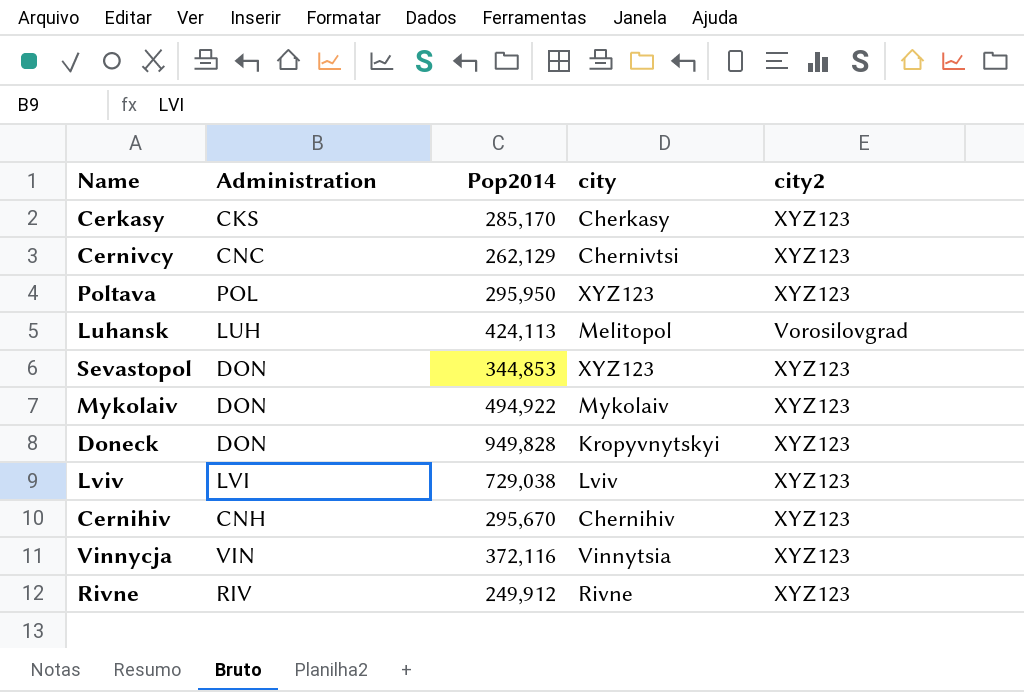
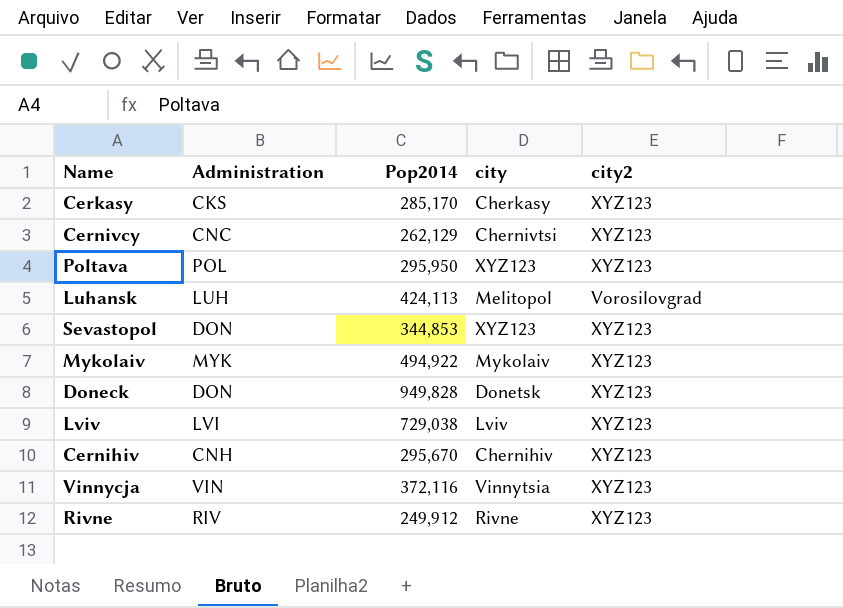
Mykolaiv | Administration: DON -> MYK
Doneck | city: Kropyvnytskyi -> Donetsk

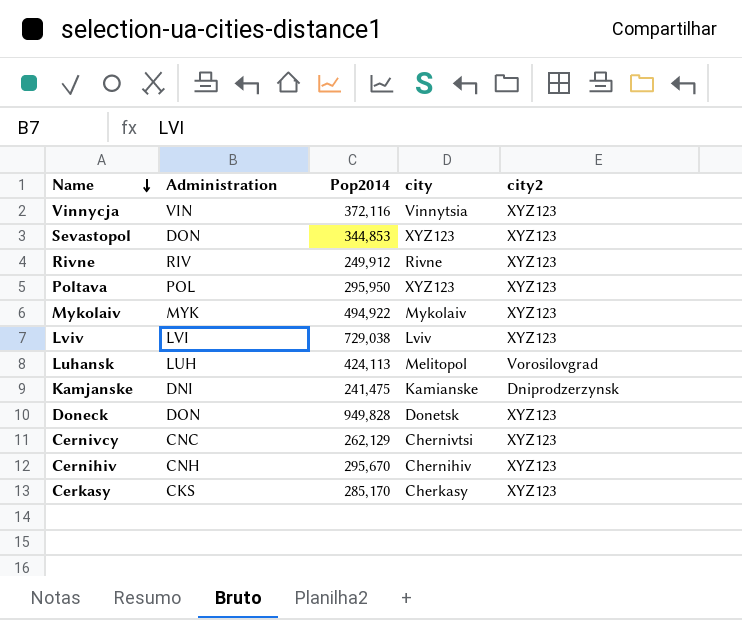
row order: none -> Name descending
row Kamjanske: none -> DNI | 241,475 | Kamianske | Dniprodzerzynsk

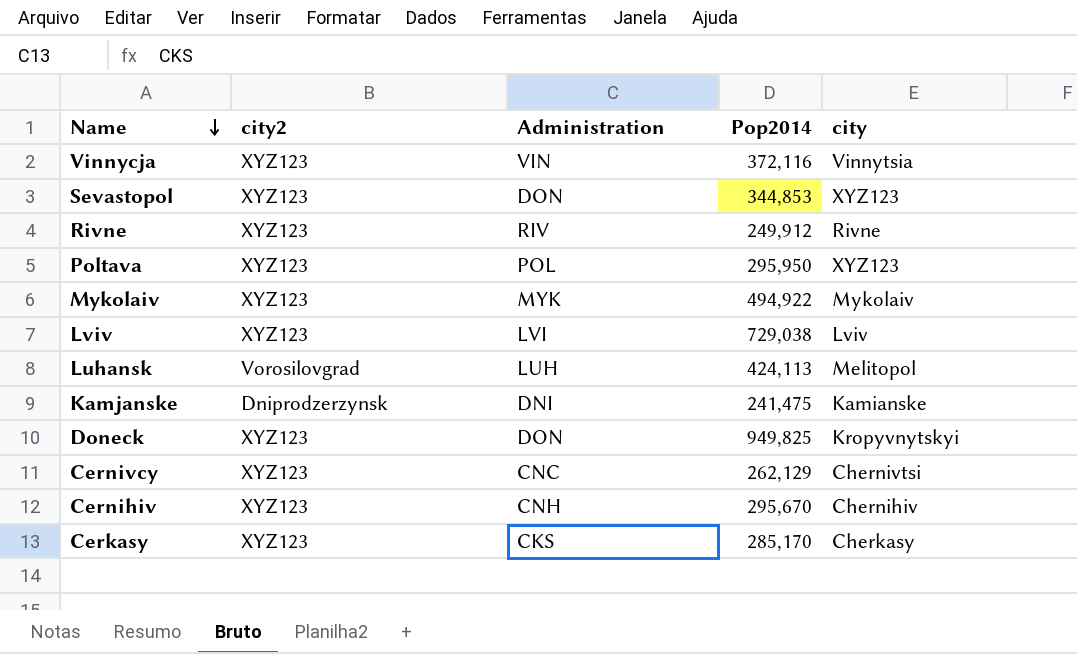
column city2 | position: 5 -> 2
Doneck | Pop2014: 949,828 -> 949,825
Doneck | city: Donetsk -> Kropyvnytskyi

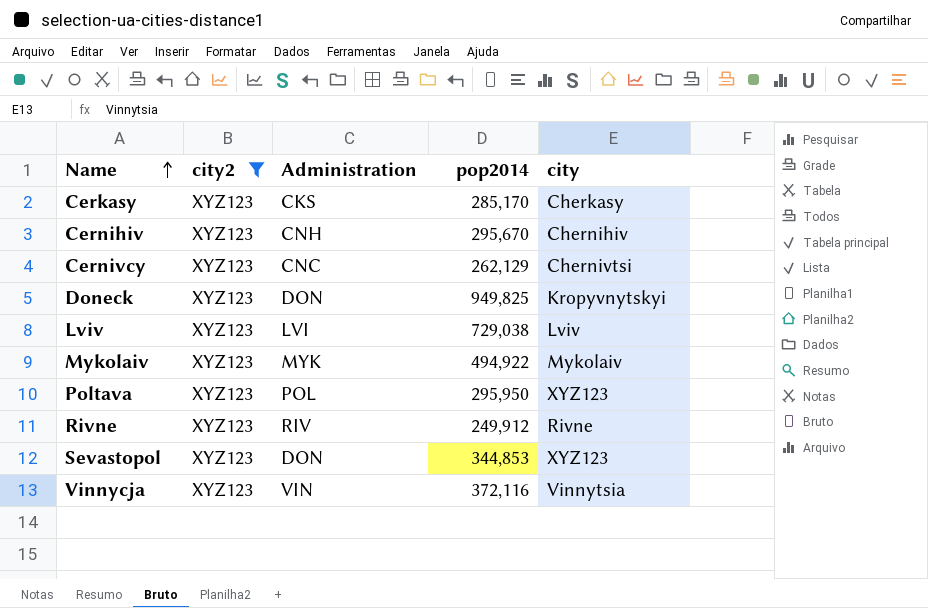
filter: none -> city2 = XYZ123
row order: Name descending -> Name ascending
column name: Pop2014 -> pop2014

